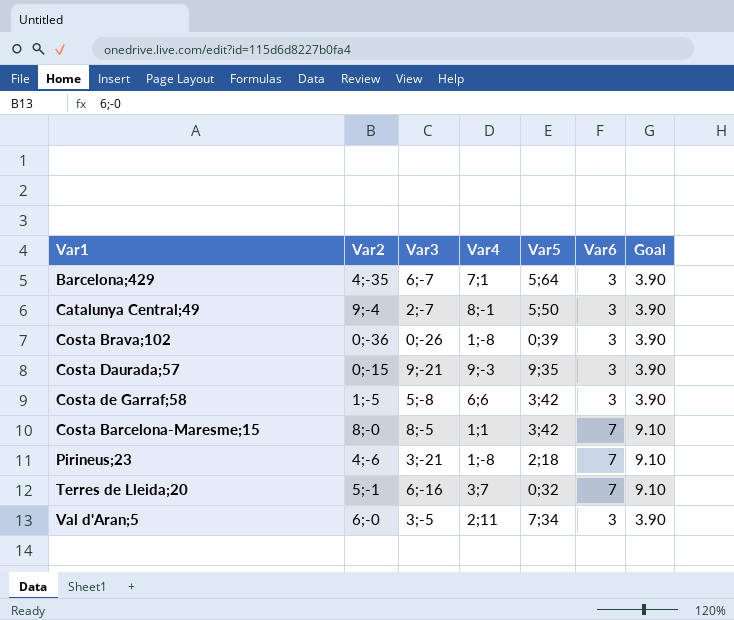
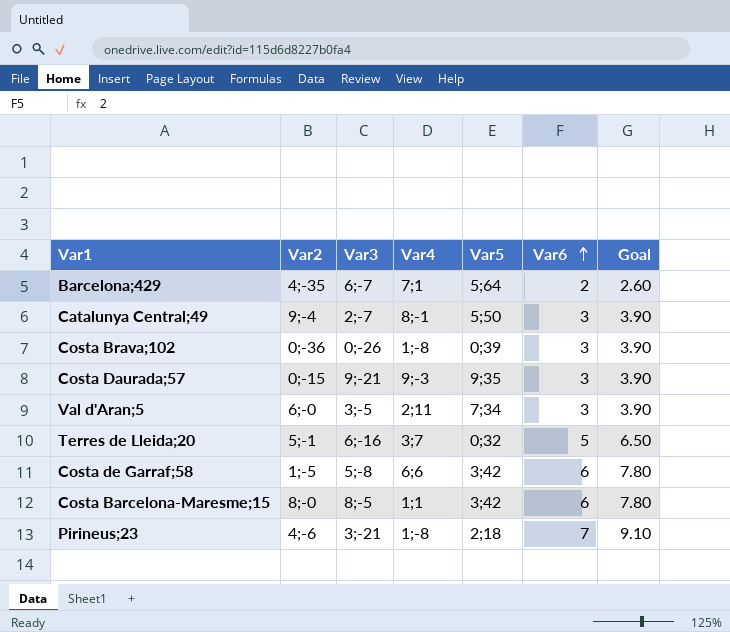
row order: none -> Var6 ascending
Barcelona;429 | Var6: 3 -> 2
Barcelona;429 | Goal: 3.90 -> 2.60
Terres de Lleida;20 | Var6: 7 -> 5
Terres de Lleida;20 | Goal: 9.10 -> 6.50
Costa de Garraf;58 | Var6: 3 -> 6
Costa de Garraf;58 | Goal: 3.90 -> 7.80
Costa Barcelona-Maresme;15 | Var6: 7 -> 6
Costa Barcelona-Maresme;15 | Goal: 9.10 -> 7.80

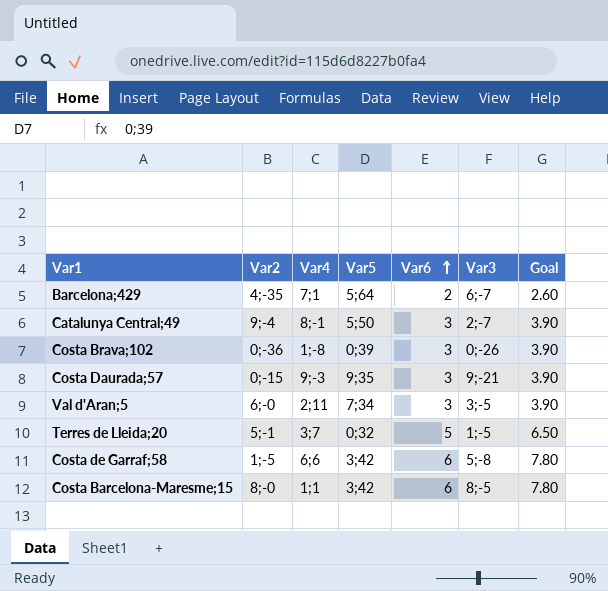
column Var3 | position: 3 -> 6
row Pirineus;23: 4;-6 | 3;-21 | 1;-8 | 2;18 | 7 | 9.10 -> none
Terres de Lleida;20 | Var3: 6;-16 -> 1;-5

